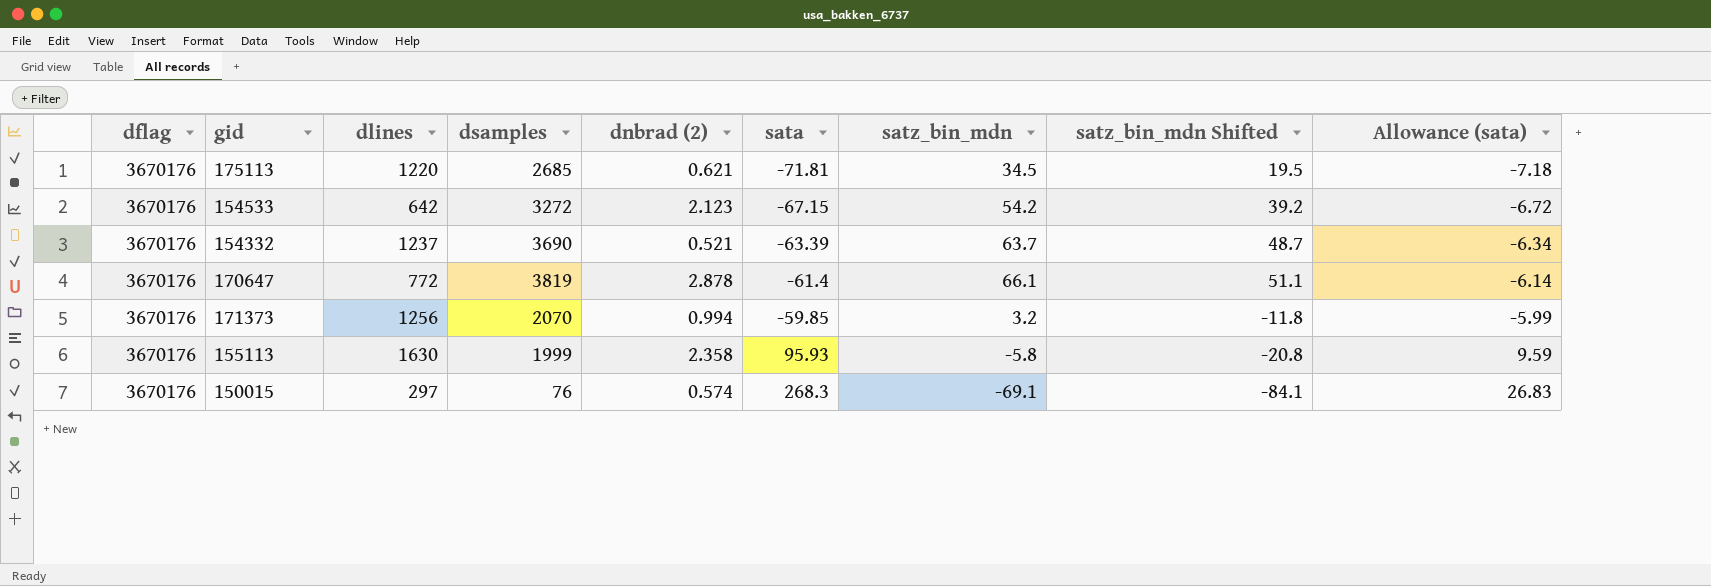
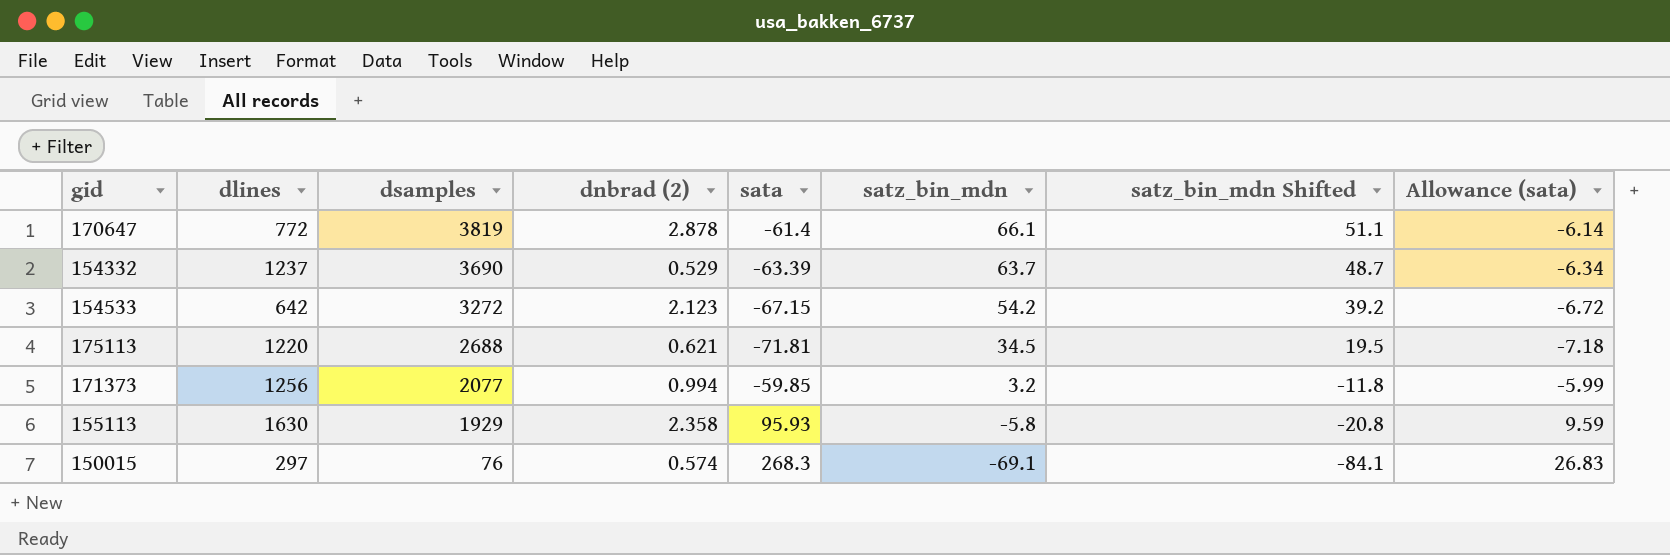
row order: sata ascending -> dsamples descending
column dflag | position: 1 -> none
154332 | dnbrad (2): 0.521 -> 0.529
175113 | dsamples: 2685 -> 2688
171373 | dsamples: 2070 -> 2077
155113 | dsamples: 1999 -> 1929

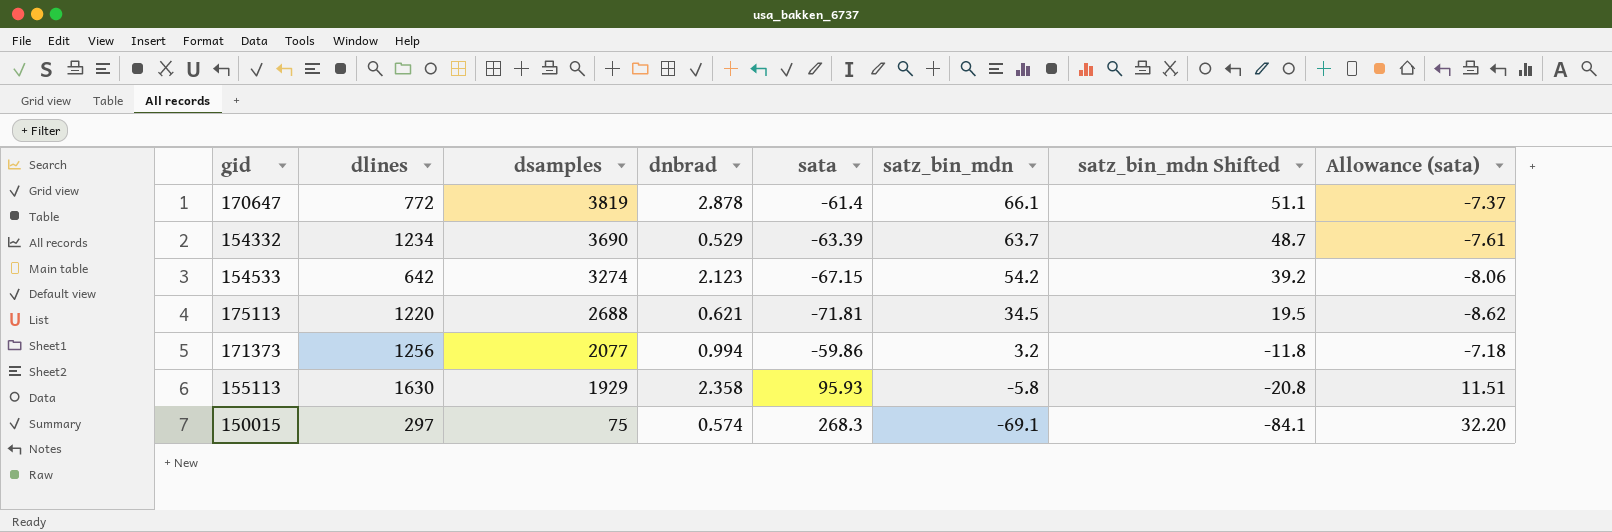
column name: dnbrad (2) -> dnbrad
column Allowance (sata) | formula: [sata] * 0.1 -> [sata] * 0.12
154332 | dlines: 1237 -> 1234
154533 | dsamples: 3272 -> 3274
171373 | sata: -59.85 -> -59.86
150015 | dsamples: 76 -> 75

